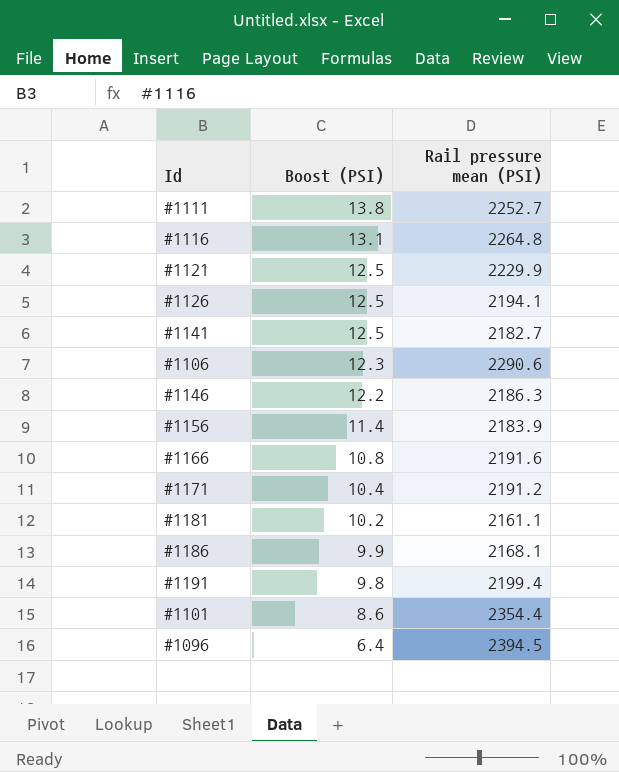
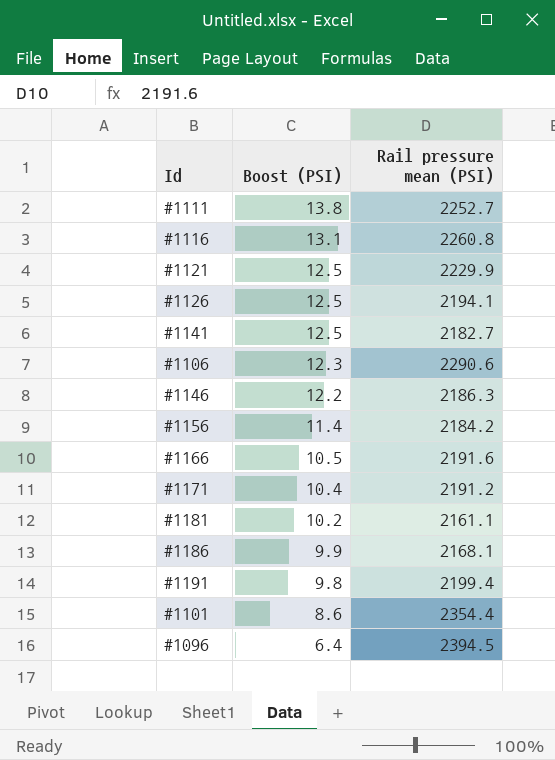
#1116 | Rail pressure mean (PSI): 2264.8 -> 2260.8
#1156 | Rail pressure mean (PSI): 2183.9 -> 2184.2
#1166 | Boost (PSI): 10.8 -> 10.5

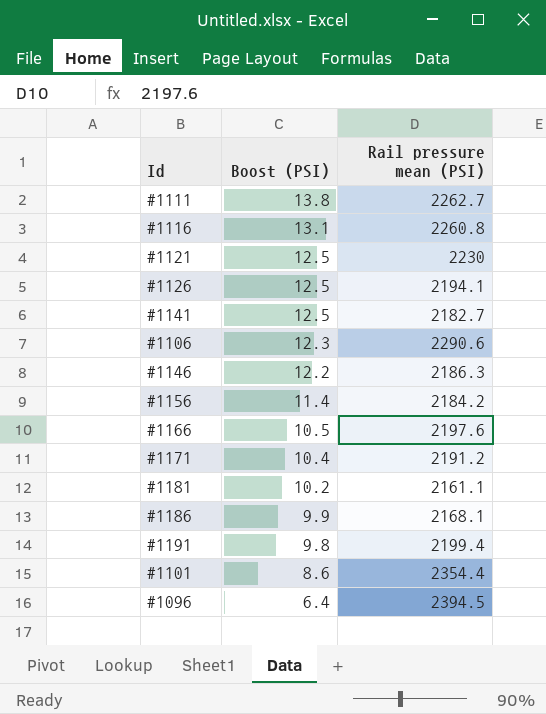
#1111 | Rail pressure mean (PSI): 2252.7 -> 2262.7
#1121 | Rail pressure mean (PSI): 2229.9 -> 2230
#1166 | Rail pressure mean (PSI): 2191.6 -> 2197.6

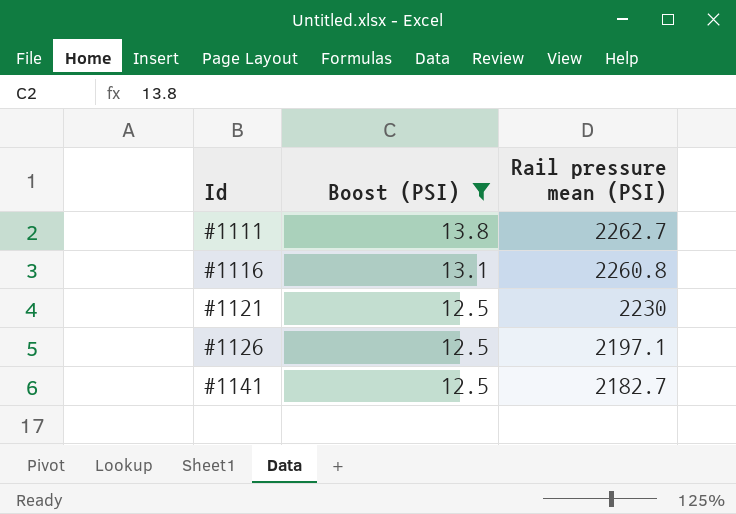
filter: none -> Boost (PSI) >= 12.5
#1126 | Rail pressure mean (PSI): 2194.1 -> 2197.1

